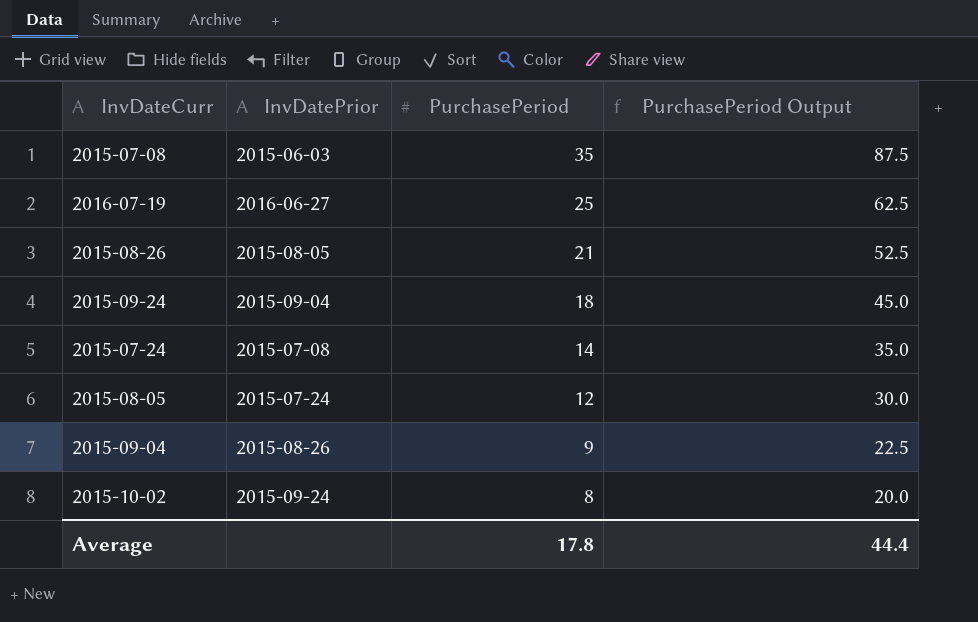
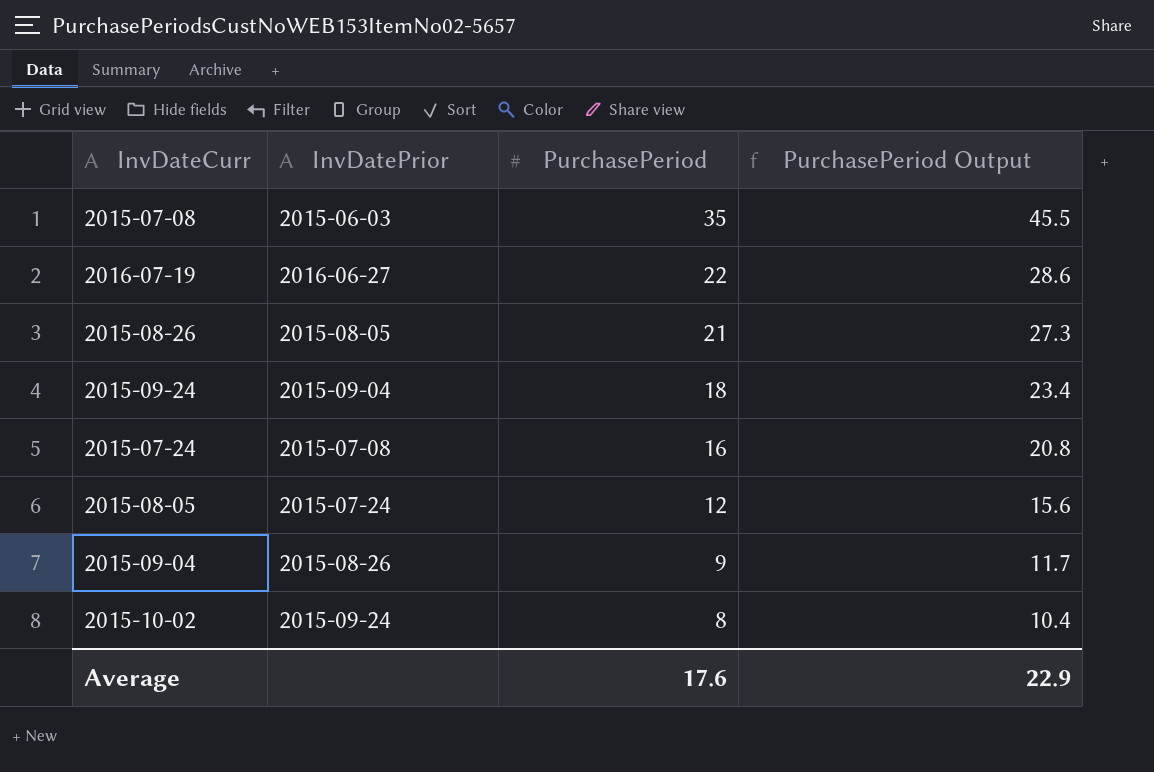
column PurchasePeriod Output | formula: [PurchasePeriod] * 2.5 -> [PurchasePeriod] * 1.3
2016-07-19 | PurchasePeriod: 25 -> 22
2015-07-24 | PurchasePeriod: 14 -> 16
Average | PurchasePeriod: 17.8 -> 17.6
Average | PurchasePeriod Output: 44.4 -> 22.9

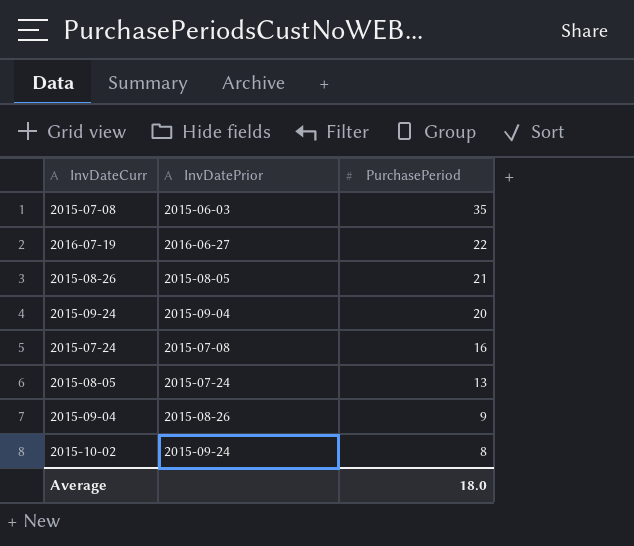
column PurchasePeriod Output | formula: [PurchasePeriod] * 1.3 -> none
2015-09-24 | PurchasePeriod: 18 -> 20
2015-08-05 | PurchasePeriod: 12 -> 13
Average | PurchasePeriod: 17.6 -> 18.0

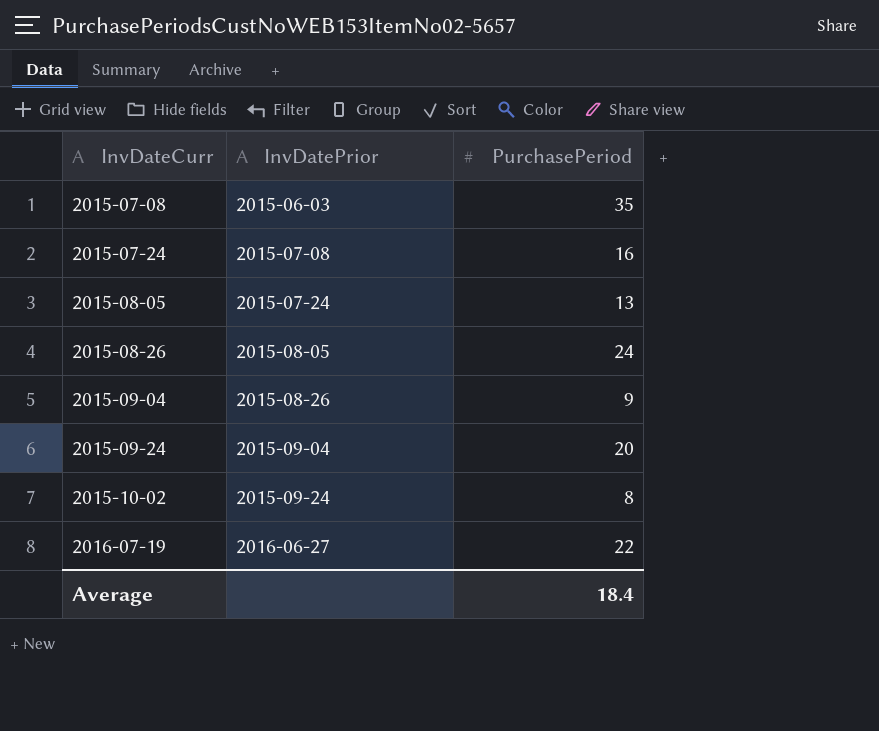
row order: PurchasePeriod descending -> InvDateCurr ascending
2015-08-26 | PurchasePeriod: 21 -> 24
Average | PurchasePeriod: 18.0 -> 18.4

